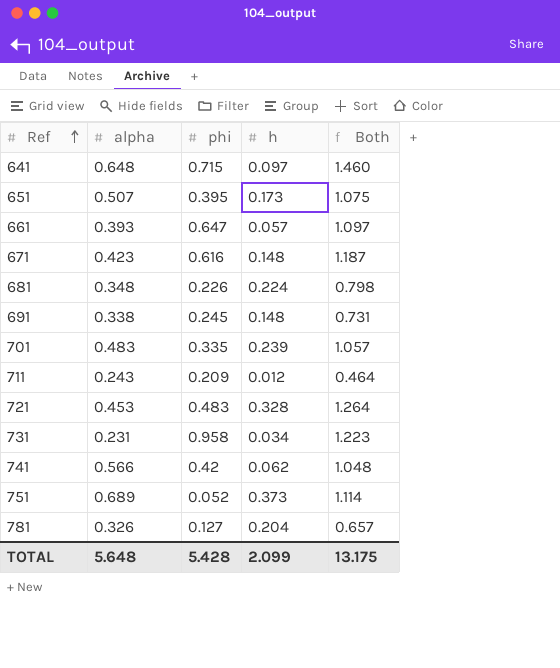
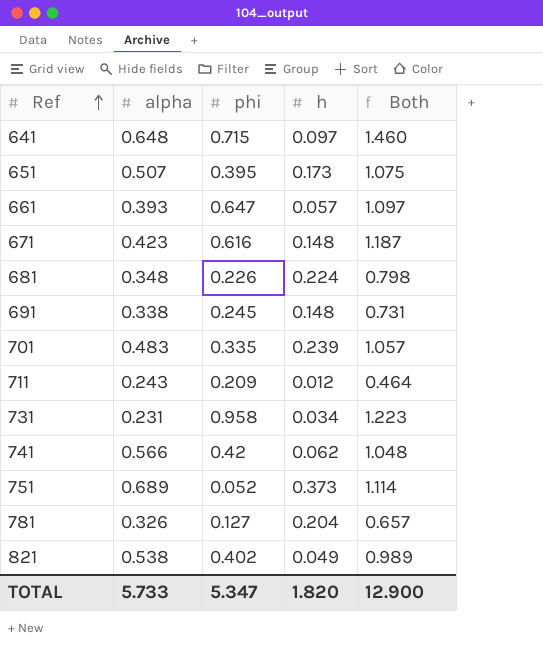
row 721: 0.453 | 0.483 | 0.328 | 1.264 -> none
row 821: none -> 0.538 | 0.402 | 0.049 | 0.989
TOTAL | alpha: 5.648 -> 5.733
TOTAL | phi: 5.428 -> 5.347
TOTAL | h: 2.099 -> 1.820
TOTAL | Both: 13.175 -> 12.900

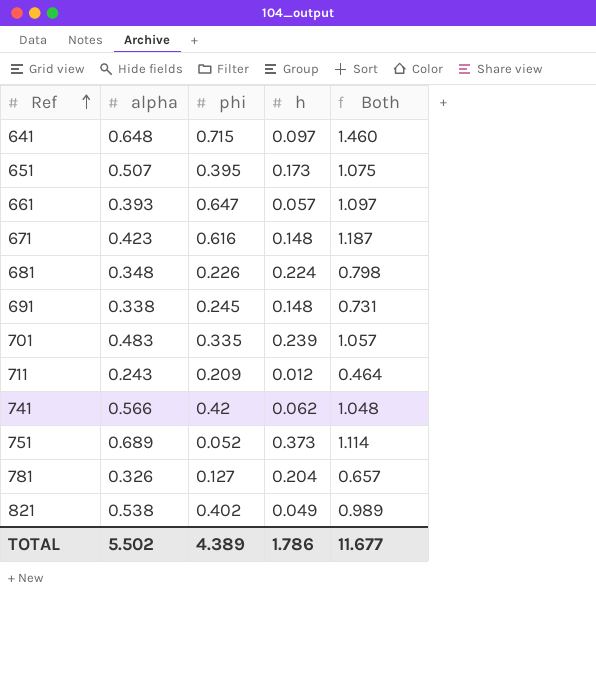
row 731: 0.231 | 0.958 | 0.034 | 1.223 -> none
TOTAL | alpha: 5.733 -> 5.502
TOTAL | phi: 5.347 -> 4.389
TOTAL | h: 1.820 -> 1.786
TOTAL | Both: 12.900 -> 11.677

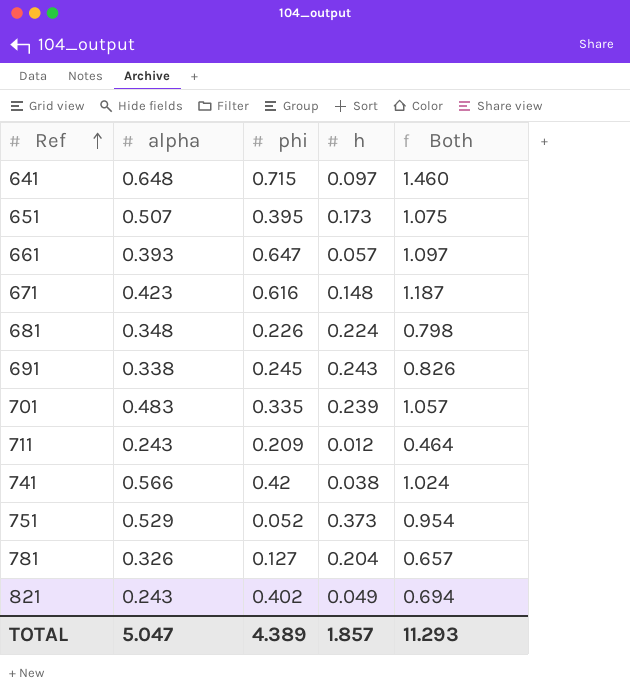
691 | h: 0.148 -> 0.243
691 | Both: 0.731 -> 0.826
741 | h: 0.062 -> 0.038
741 | Both: 1.048 -> 1.024
751 | alpha: 0.689 -> 0.529
751 | Both: 1.114 -> 0.954
821 | alpha: 0.538 -> 0.243
821 | Both: 0.989 -> 0.694
TOTAL | alpha: 5.502 -> 5.047
TOTAL | h: 1.786 -> 1.857
TOTAL | Both: 11.677 -> 11.293

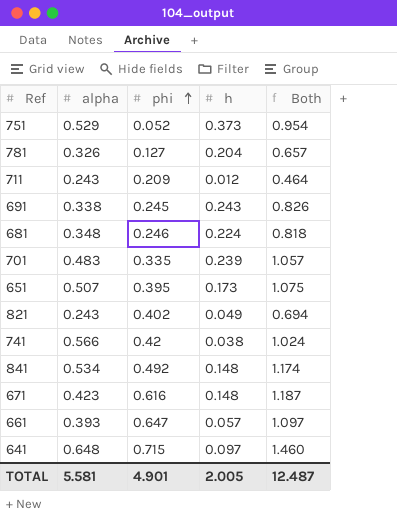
row order: Ref ascending -> phi ascending
681 | phi: 0.226 -> 0.246
681 | Both: 0.798 -> 0.818
row 841: none -> 0.534 | 0.492 | 0.148 | 1.174
TOTAL | alpha: 5.047 -> 5.581
TOTAL | phi: 4.389 -> 4.901
TOTAL | h: 1.857 -> 2.005
TOTAL | Both: 11.293 -> 12.487

